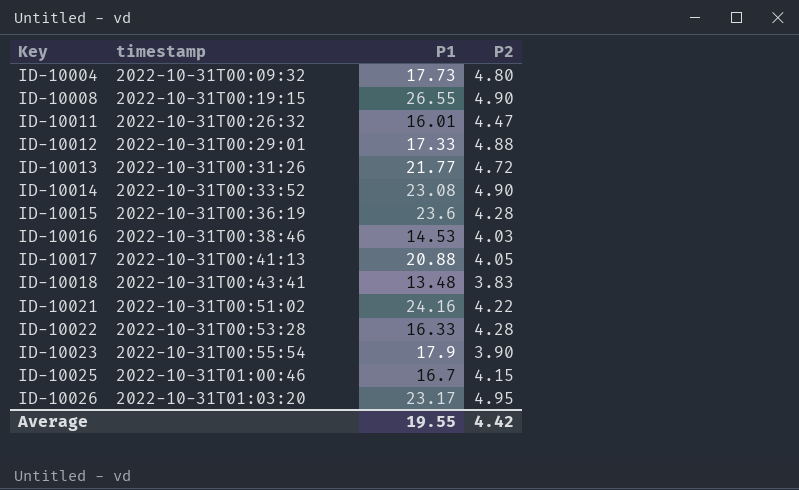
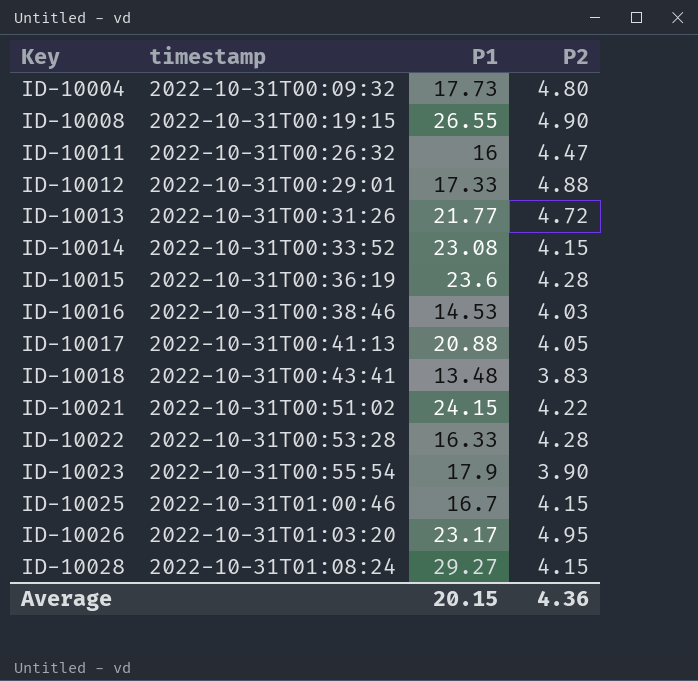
ID-10011 | P1: 16.01 -> 16
ID-10014 | P2: 4.90 -> 4.15
ID-10021 | P1: 24.16 -> 24.15
row ID-10028: none -> 2022-10-31T01:08:24 | 29.27 | 4.15
Average | P1: 19.55 -> 20.15
Average | P2: 4.42 -> 4.36

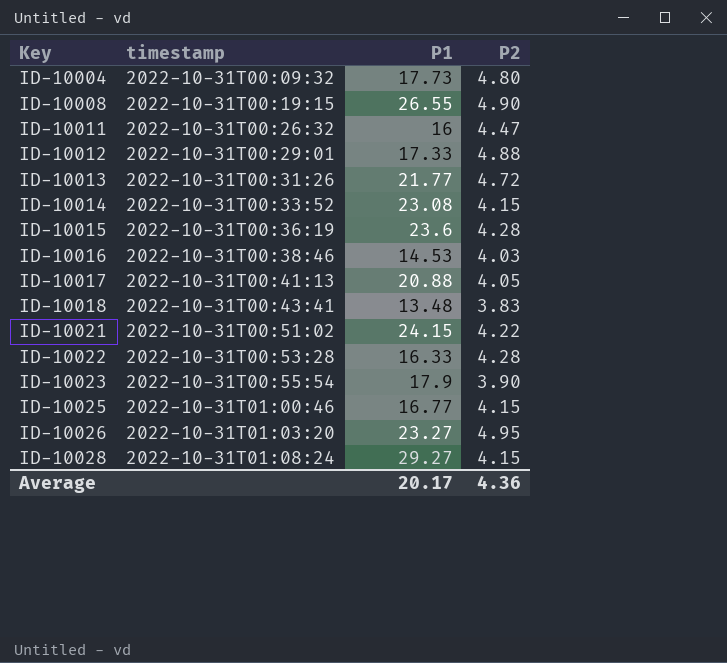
ID-10025 | P1: 16.7 -> 16.77
ID-10026 | P1: 23.17 -> 23.27
Average | P1: 20.15 -> 20.17

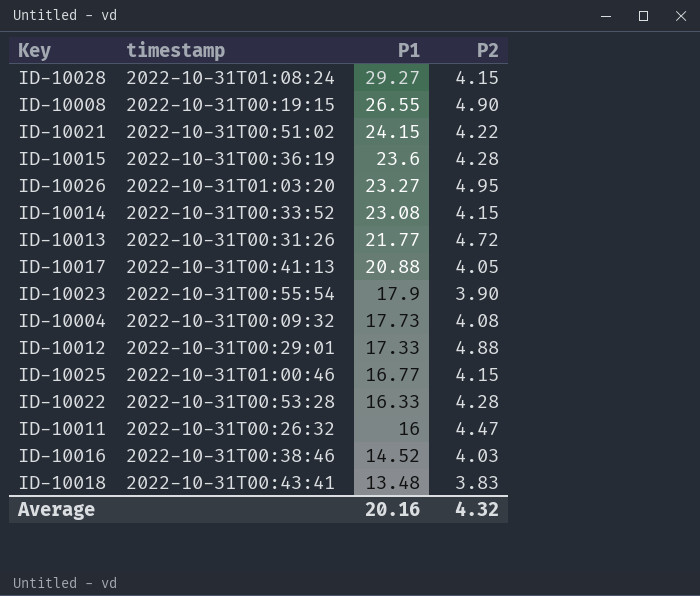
row order: Key ascending -> P1 descending
ID-10004 | P2: 4.80 -> 4.08
ID-10016 | P1: 14.53 -> 14.52
Average | P1: 20.17 -> 20.16
Average | P2: 4.36 -> 4.32

